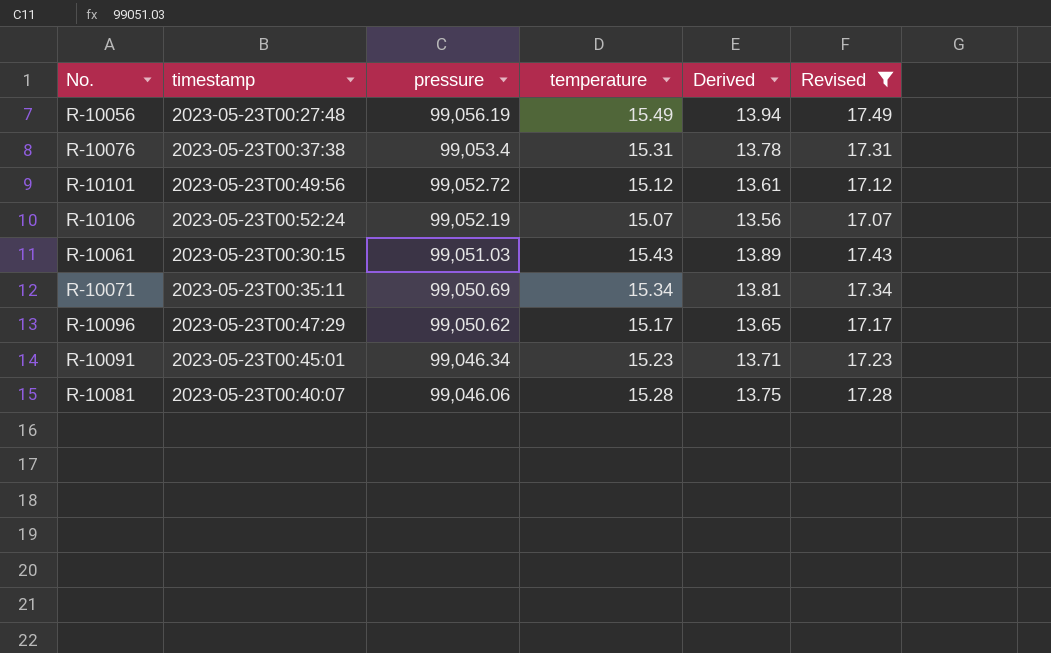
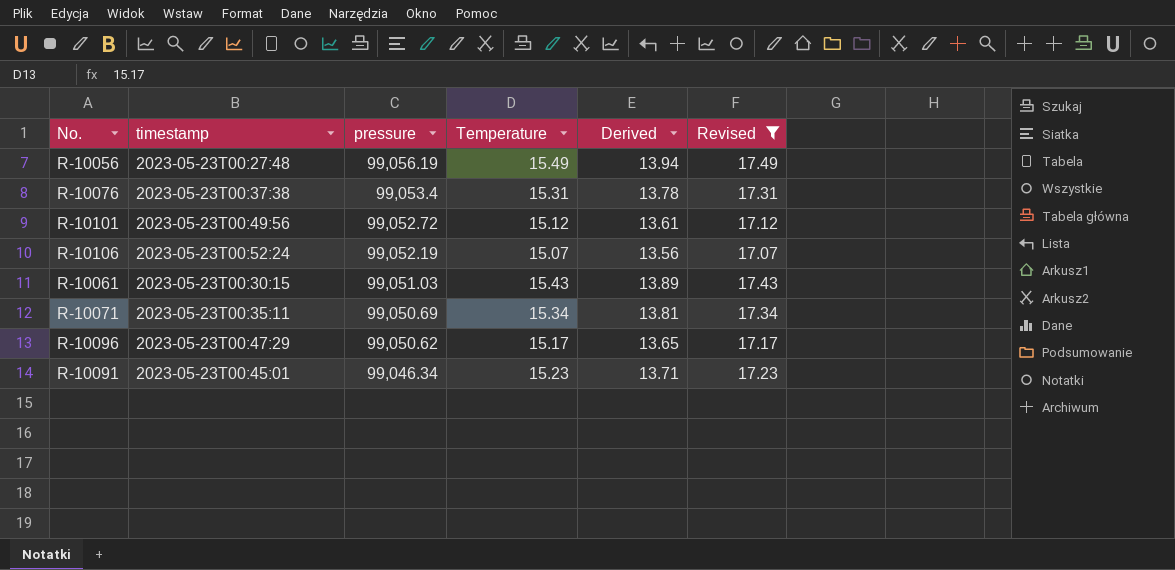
column name: temperature -> Temperature
row R-10081: 2023-05-23T00:40:07 | 99,046.06 | 15.28 | 13.75 | 17.28 -> none

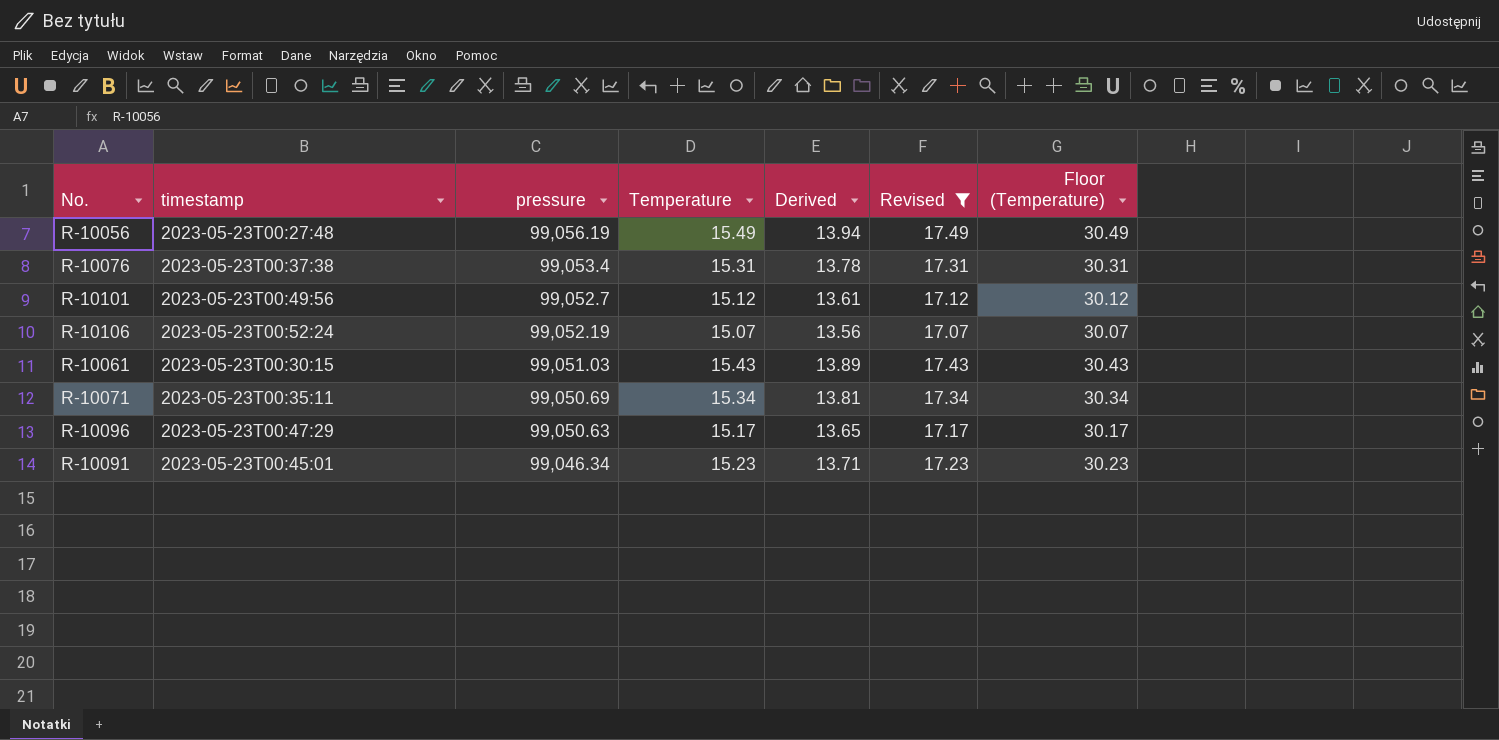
column Floor (Temperature) | formula: none -> [Temperature] + 15
R-10101 | pressure: 99,052.72 -> 99,052.7
R-10096 | pressure: 99,050.62 -> 99,050.63

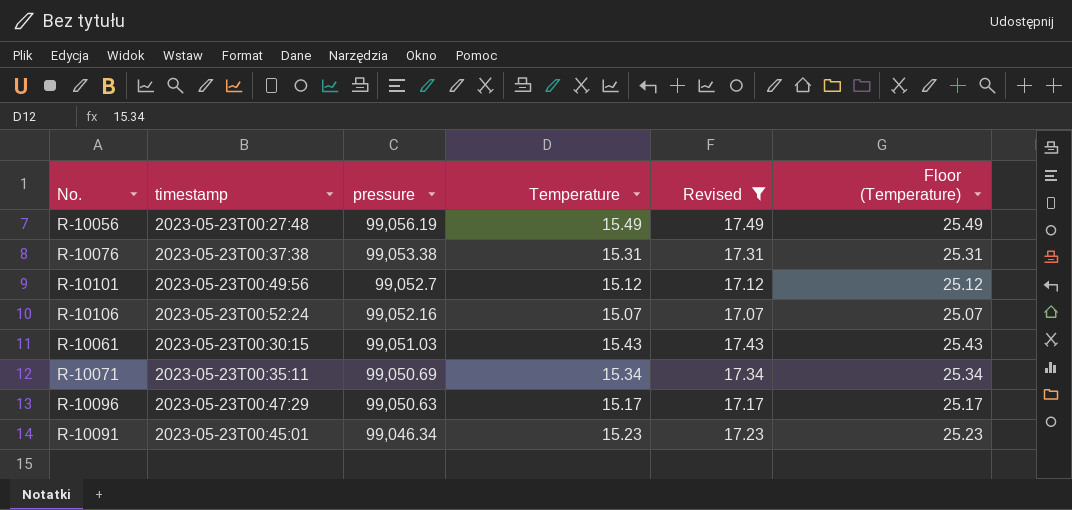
column Derived | formula: [Temperature] * 0.9 -> none
column Floor (Temperature) | formula: [Temperature] + 15 -> [Temperature] + 10
R-10076 | pressure: 99,053.4 -> 99,053.38
R-10106 | pressure: 99,052.19 -> 99,052.16

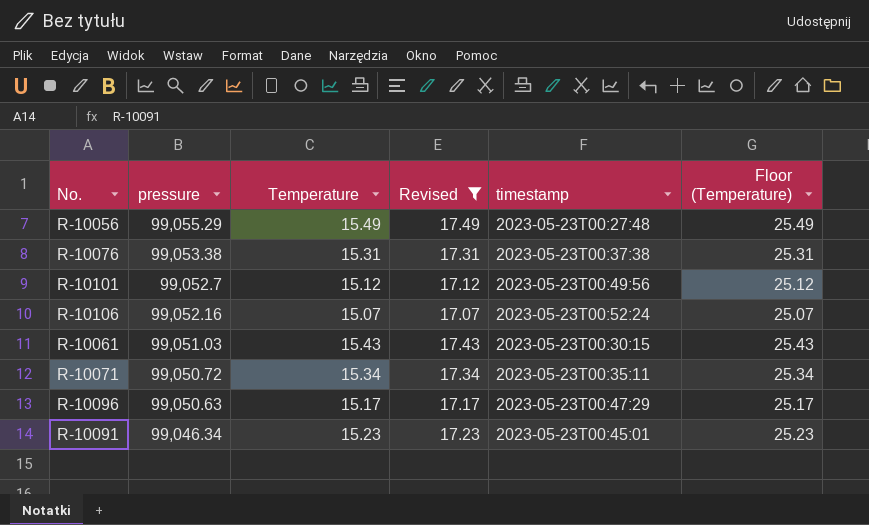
column timestamp | position: 2 -> 5
R-10056 | pressure: 99,056.19 -> 99,055.29
R-10071 | pressure: 99,050.69 -> 99,050.72

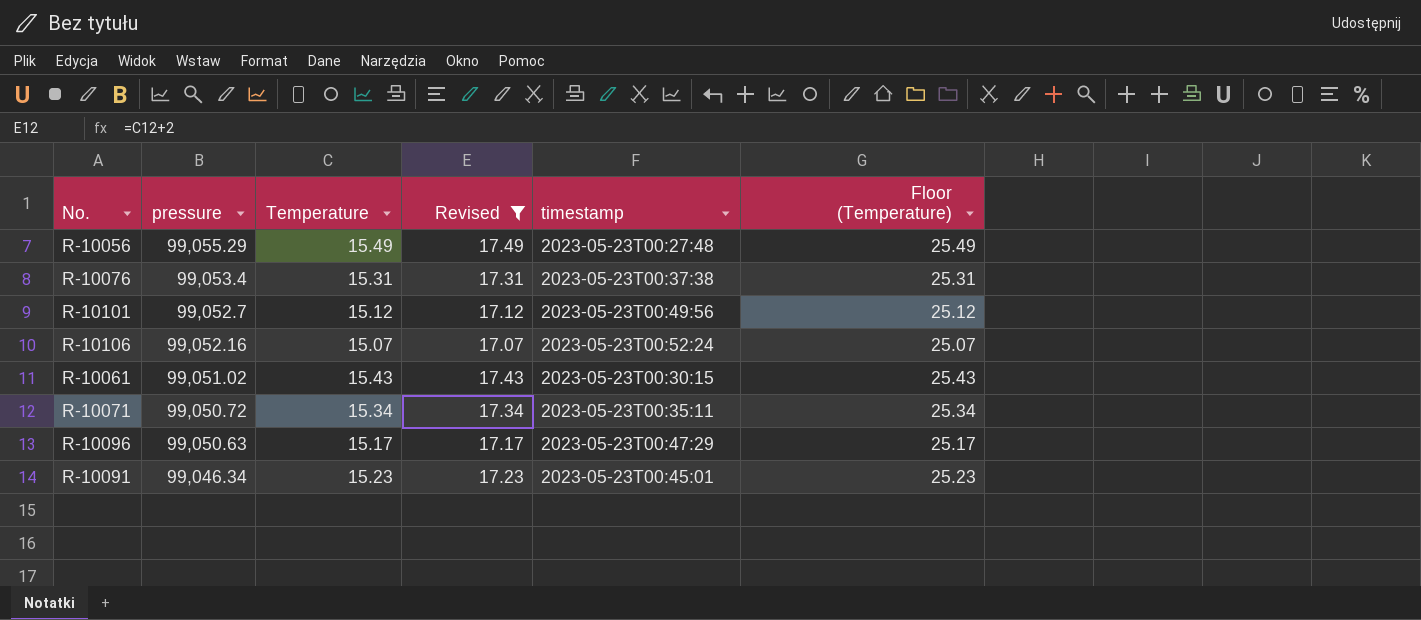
R-10076 | pressure: 99,053.38 -> 99,053.4
R-10061 | pressure: 99,051.03 -> 99,051.02

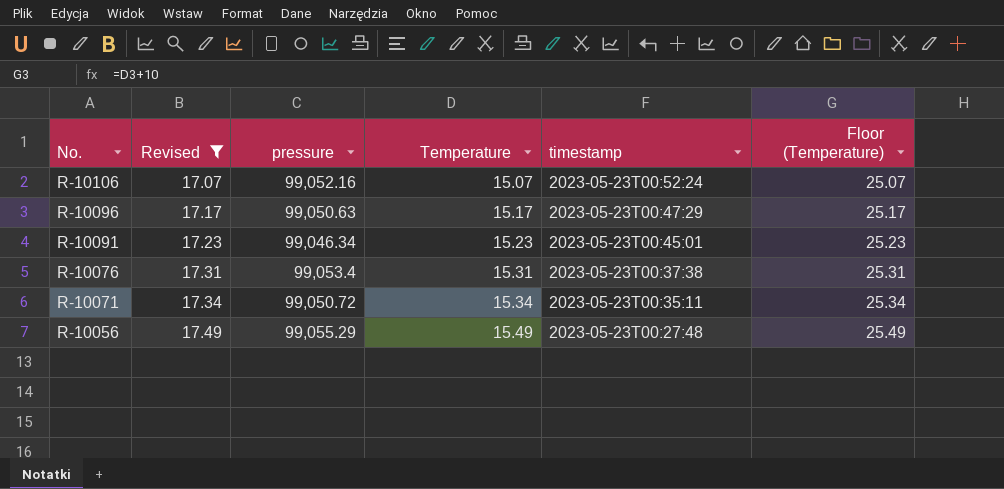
row order: pressure descending -> No. descending
column Revised | position: 4 -> 2
row R-10101: 99,052.7 | 15.12 | 17.12 | 2023-05-23T00:49:56 | 25.12 -> none
row R-10061: 99,051.02 | 15.43 | 17.43 | 2023-05-23T00:30:15 | 25.43 -> none

